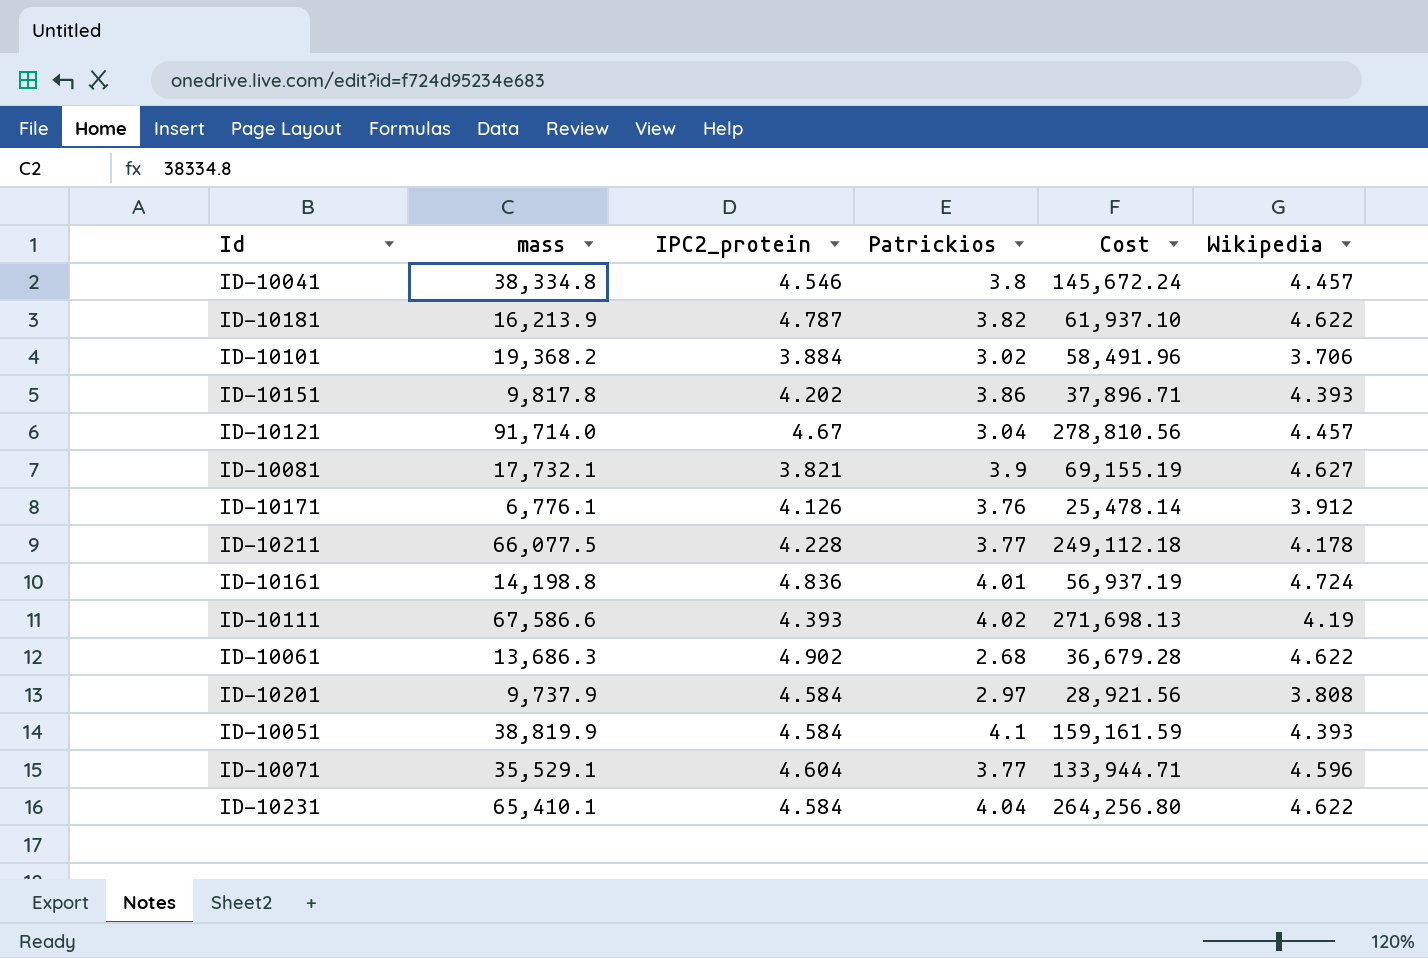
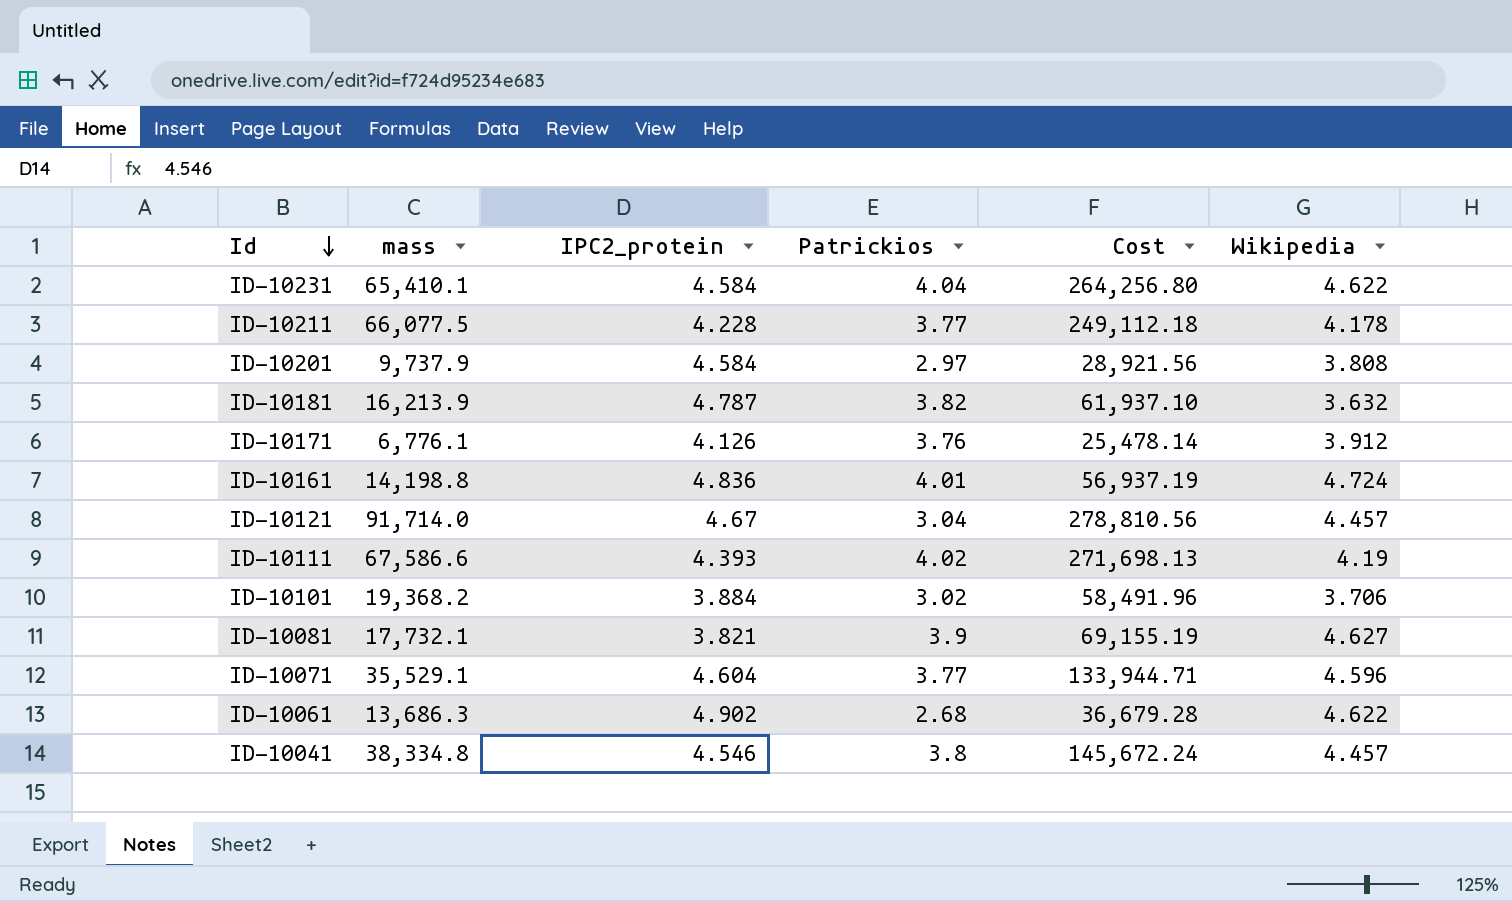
row order: none -> Id descending
row ID-10151: 9,817.8 | 4.202 | 3.86 | 37,896.71 | 4.393 -> none
row ID-10051: 38,819.9 | 4.584 | 4.1 | 159,161.59 | 4.393 -> none
ID-10181 | Wikipedia: 4.622 -> 3.632

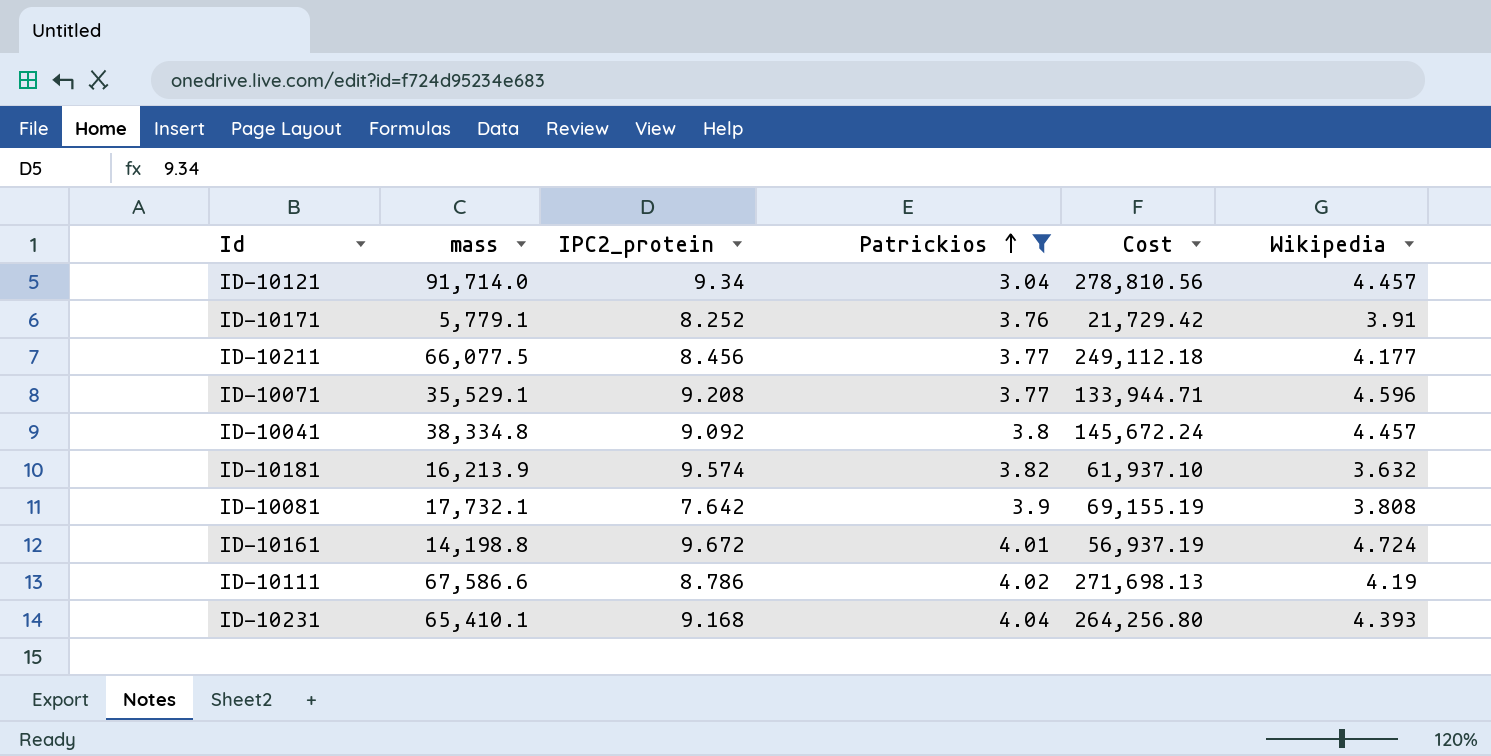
filter: none -> Patrickios >= 3.04
row order: Id descending -> Patrickios ascending
ID-10121 | IPC2_protein: 4.67 -> 9.34
ID-10171 | mass: 6,776.1 -> 5,779.1
ID-10171 | IPC2_protein: 4.126 -> 8.252
ID-10171 | Cost: 25,478.14 -> 21,729.42
ID-10171 | Wikipedia: 3.912 -> 3.91
ID-10211 | IPC2_protein: 4.228 -> 8.456
ID-10211 | Wikipedia: 4.178 -> 4.177
ID-10071 | IPC2_protein: 4.604 -> 9.208
ID-10041 | IPC2_protein: 4.546 -> 9.092
ID-10181 | IPC2_protein: 4.787 -> 9.574
ID-10081 | IPC2_protein: 3.821 -> 7.642
ID-10081 | Wikipedia: 4.627 -> 3.808
ID-10161 | IPC2_protein: 4.836 -> 9.672
ID-10111 | IPC2_protein: 4.393 -> 8.786
ID-10231 | IPC2_protein: 4.584 -> 9.168
ID-10231 | Wikipedia: 4.622 -> 4.393

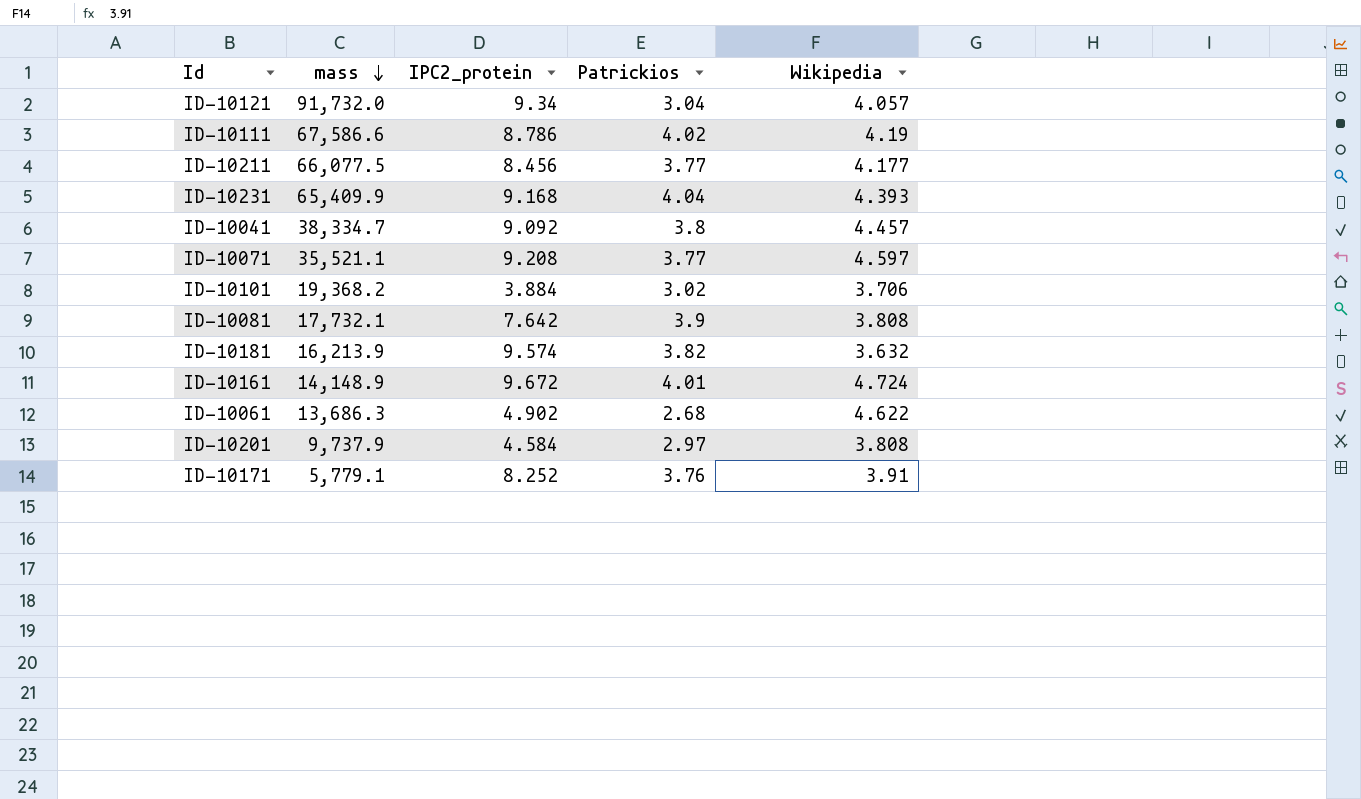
filter: Patrickios >= 3.04 -> none
row order: Patrickios ascending -> mass descending
column Cost | formula: [mass] * [Patrickios] -> none
ID-10121 | mass: 91,714.0 -> 91,732.0
ID-10121 | Wikipedia: 4.457 -> 4.057
ID-10231 | mass: 65,410.1 -> 65,409.9
ID-10041 | mass: 38,334.8 -> 38,334.7
ID-10071 | mass: 35,529.1 -> 35,521.1
ID-10071 | Wikipedia: 4.596 -> 4.597
ID-10161 | mass: 14,198.8 -> 14,148.9

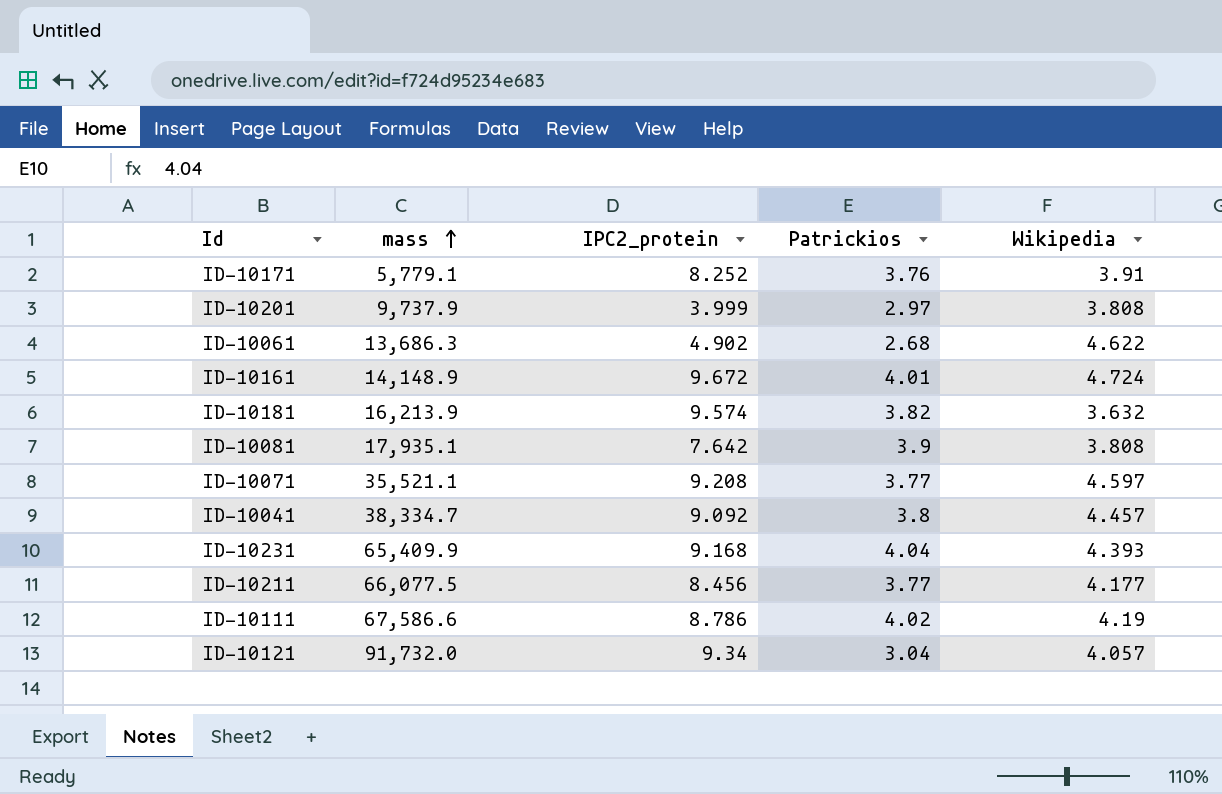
row order: mass descending -> mass ascending
row ID-10101: 19,368.2 | 3.884 | 3.02 | 3.706 -> none
ID-10201 | IPC2_protein: 4.584 -> 3.999
ID-10081 | mass: 17,732.1 -> 17,935.1

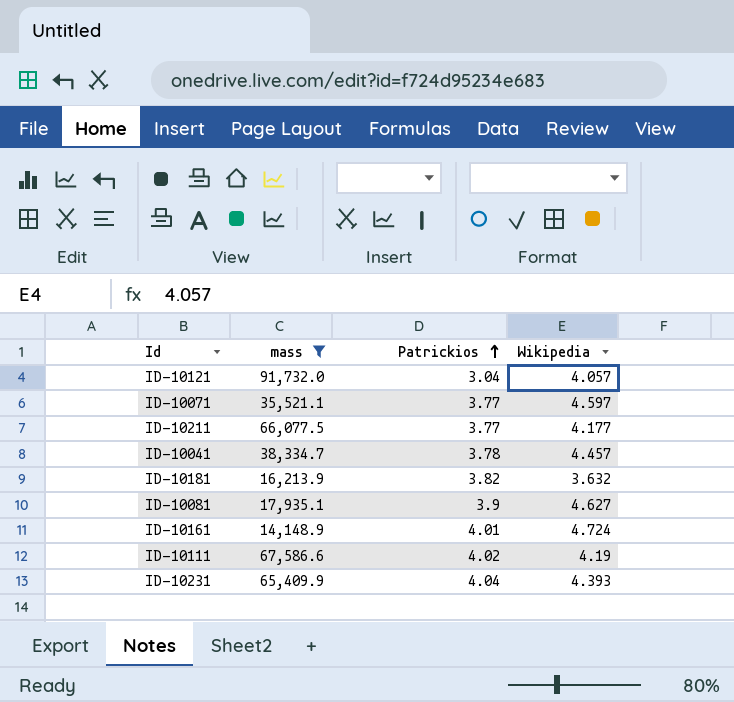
filter: none -> mass >= 14,148.9
row order: mass ascending -> Patrickios ascending
column IPC2_protein | position: 3 -> none
ID-10041 | Patrickios: 3.8 -> 3.78
ID-10081 | Wikipedia: 3.808 -> 4.627

